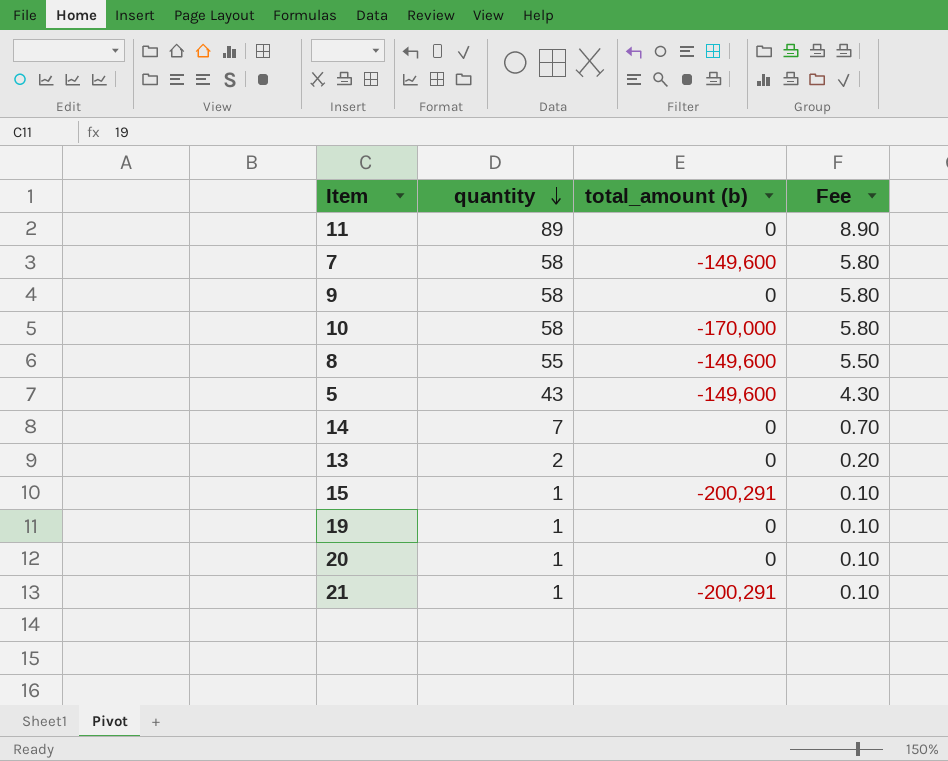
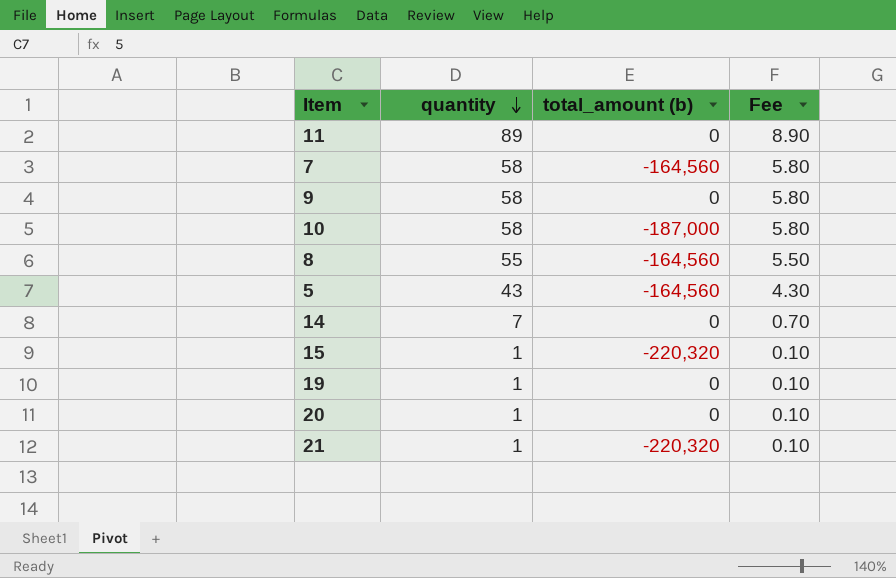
row 13: 2 | 0 | 0.20 -> none
7 | total_amount (b): -149,600 -> -164,560
10 | total_amount (b): -170,000 -> -187,000
8 | total_amount (b): -149,600 -> -164,560
5 | total_amount (b): -149,600 -> -164,560
15 | total_amount (b): -200,291 -> -220,320
21 | total_amount (b): -200,291 -> -220,320

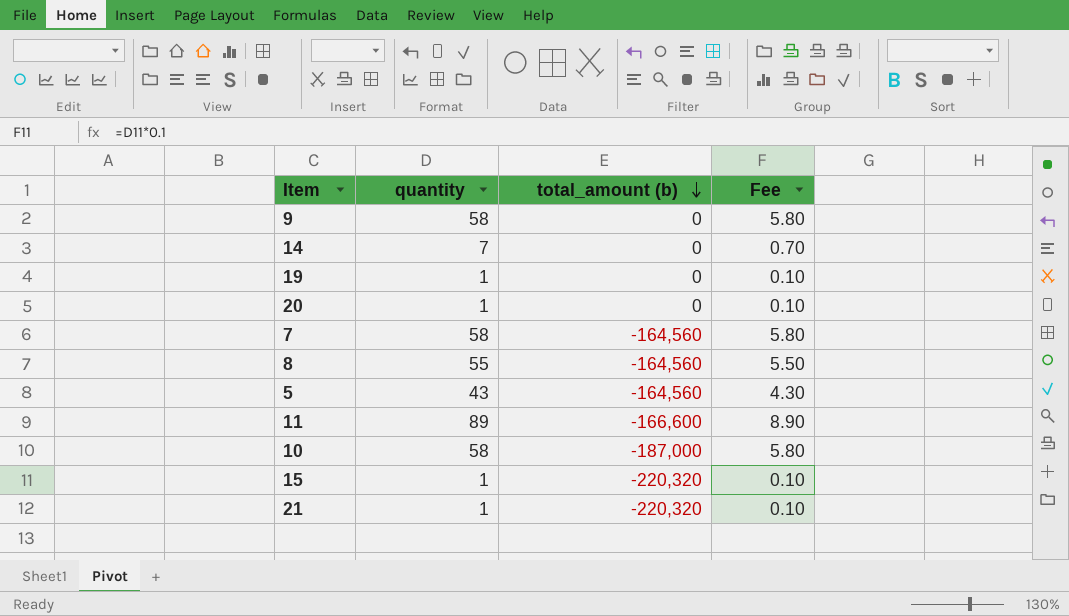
row order: quantity descending -> total_amount (b) descending
11 | total_amount (b): 0 -> -166,600

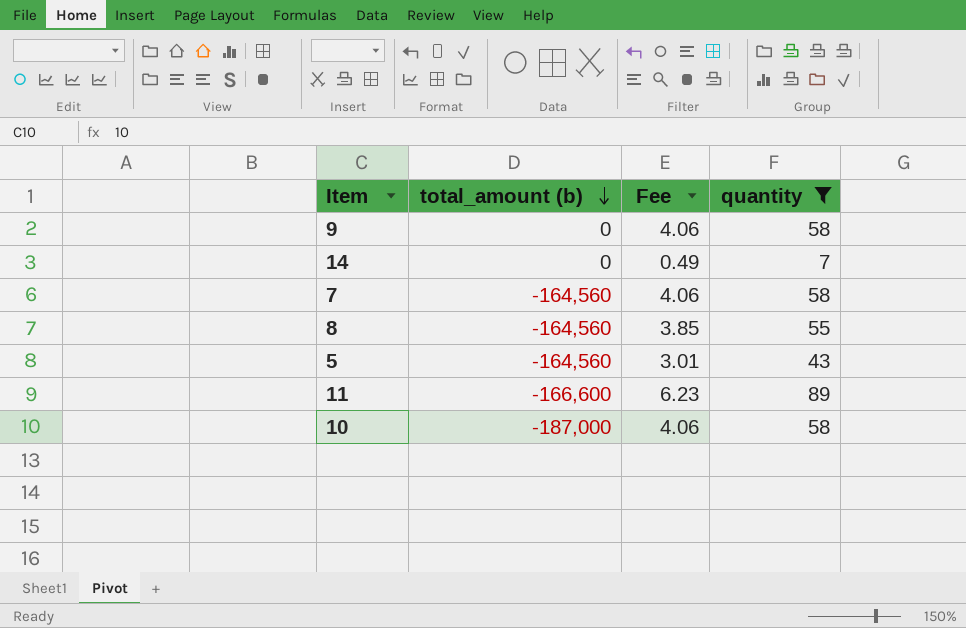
filter: none -> quantity != 1
column Fee | formula: [quantity] * 0.1 -> [quantity] * 0.07
column quantity | position: 2 -> 4

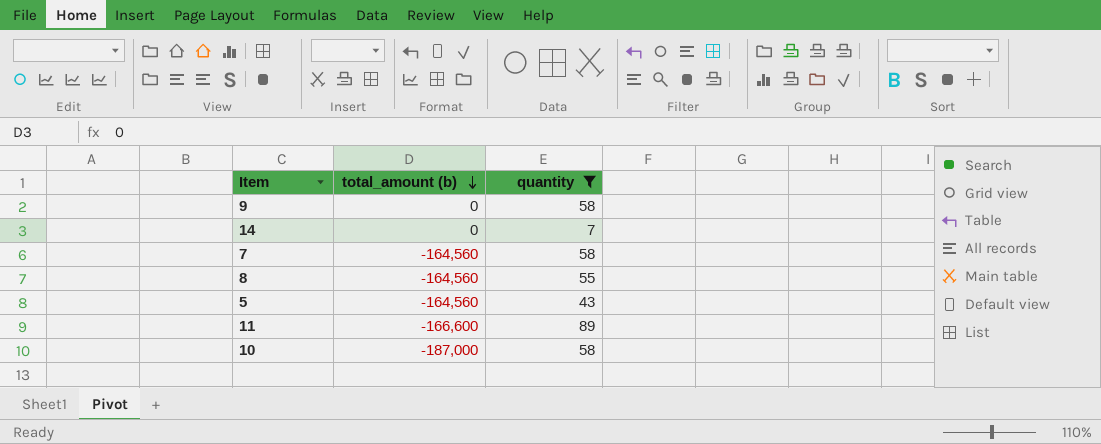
column Fee | formula: [quantity] * 0.07 -> none

